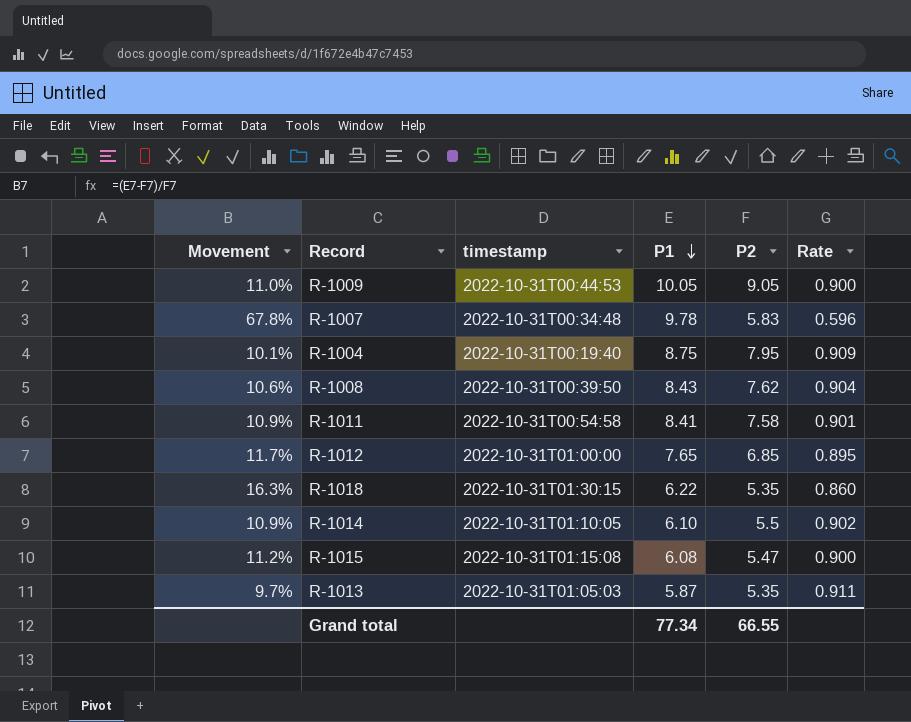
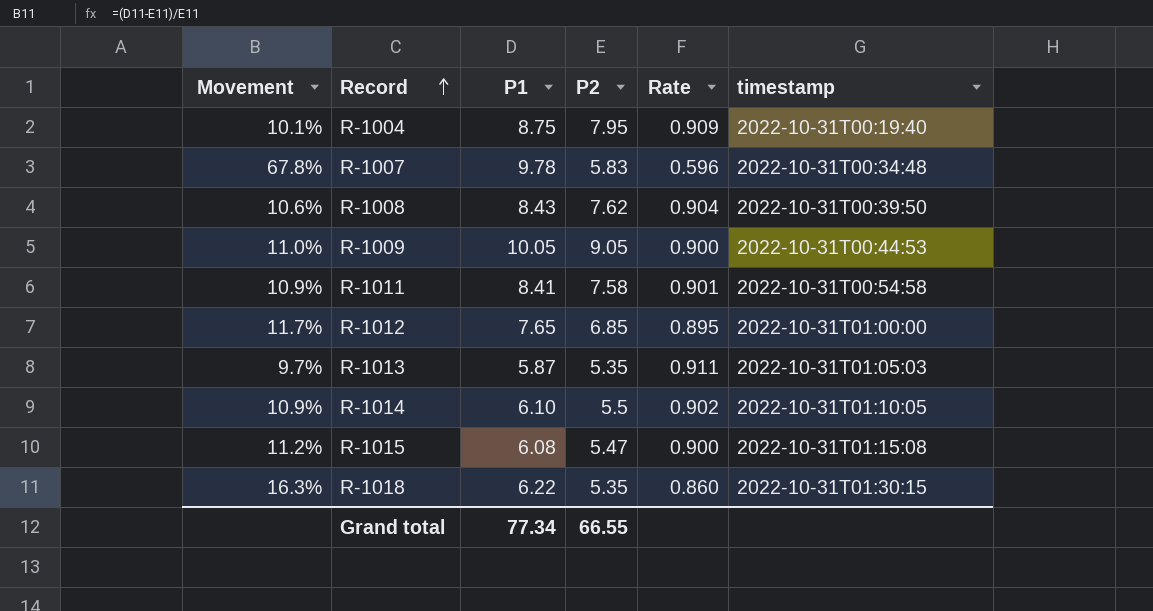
row order: P1 descending -> Record ascending
column timestamp | position: 3 -> 6

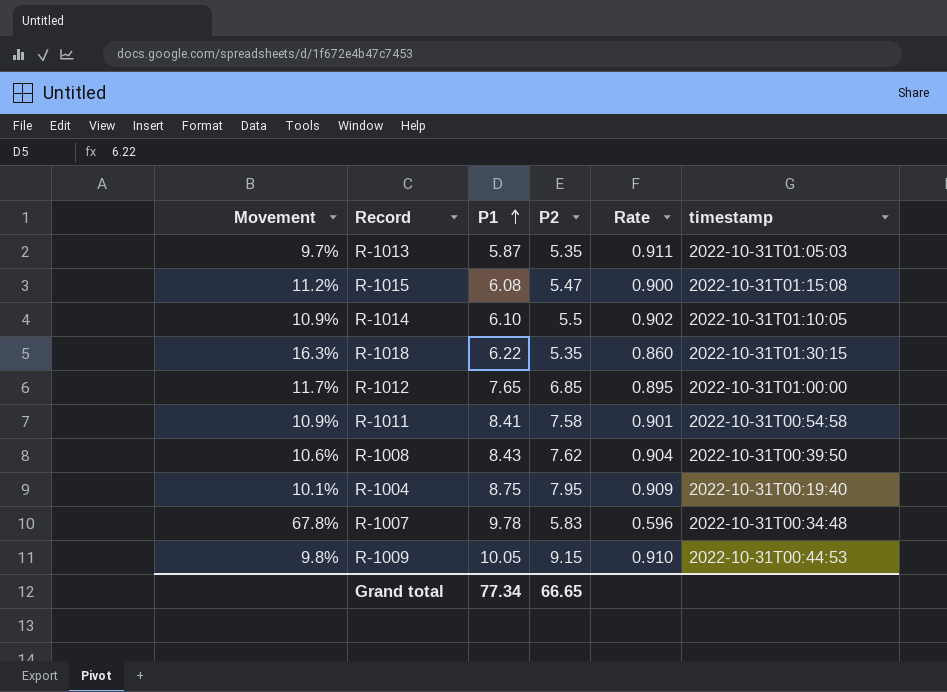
row order: Record ascending -> P1 ascending
R-1009 | Movement: 11.0% -> 9.8%
R-1009 | P2: 9.05 -> 9.15
R-1009 | Rate: 0.900 -> 0.910
Grand total | P2: 66.55 -> 66.65

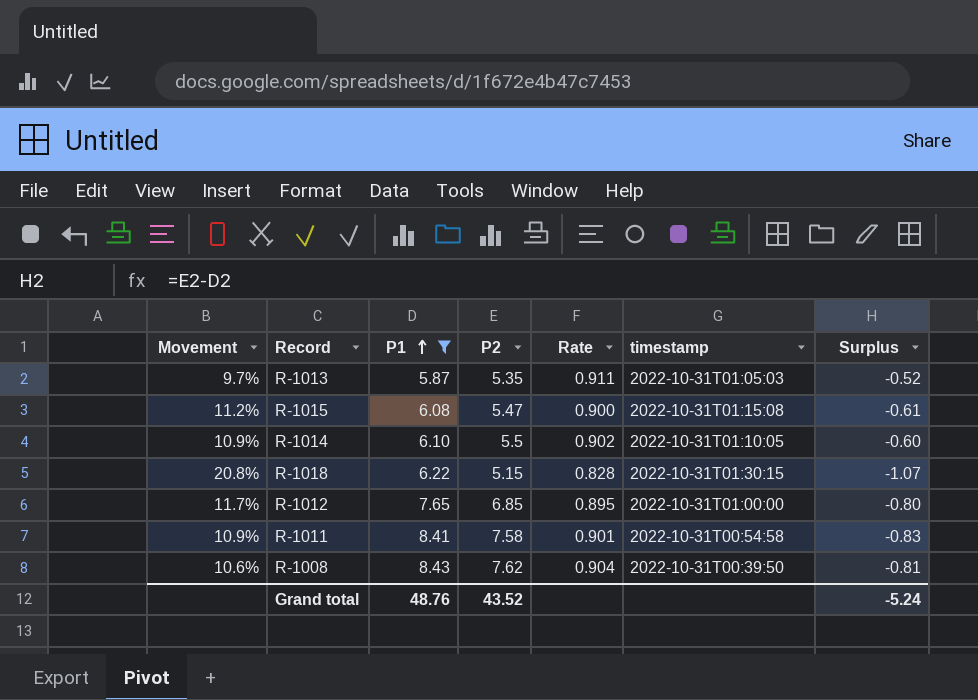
filter: none -> P1 <= 8.43
column Surplus | formula: none -> [P2] - [P1]
R-1018 | Movement: 16.3% -> 20.8%
R-1018 | P2: 5.35 -> 5.15
R-1018 | Rate: 0.860 -> 0.828
Grand total | P1: 77.34 -> 48.76
Grand total | P2: 66.65 -> 43.52

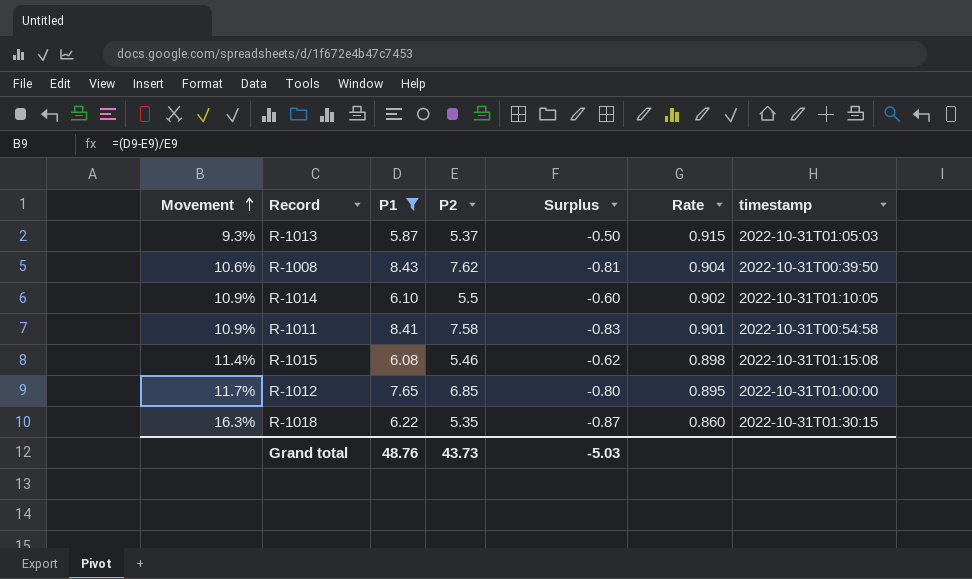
row order: P1 ascending -> Movement ascending
column Surplus | position: 7 -> 5
R-1013 | Movement: 9.7% -> 9.3%
R-1013 | P2: 5.35 -> 5.37
R-1013 | Surplus: -0.52 -> -0.50
R-1013 | Rate: 0.911 -> 0.915
R-1015 | Movement: 11.2% -> 11.4%
R-1015 | P2: 5.47 -> 5.46
R-1015 | Surplus: -0.61 -> -0.62
R-1015 | Rate: 0.900 -> 0.898
R-1018 | Movement: 20.8% -> 16.3%
R-1018 | P2: 5.15 -> 5.35
R-1018 | Surplus: -1.07 -> -0.87
R-1018 | Rate: 0.828 -> 0.860
Grand total | P2: 43.52 -> 43.73
Grand total | Surplus: -5.24 -> -5.03

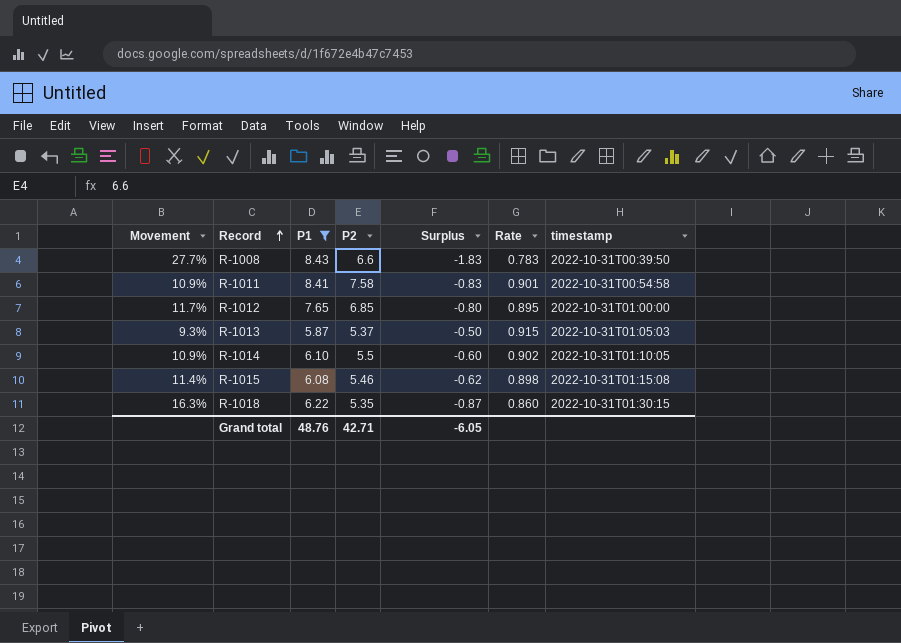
row order: Movement ascending -> Record ascending
R-1008 | Movement: 10.6% -> 27.7%
R-1008 | P2: 7.62 -> 6.6
R-1008 | Surplus: -0.81 -> -1.83
R-1008 | Rate: 0.904 -> 0.783
Grand total | P2: 43.73 -> 42.71
Grand total | Surplus: -5.03 -> -6.05

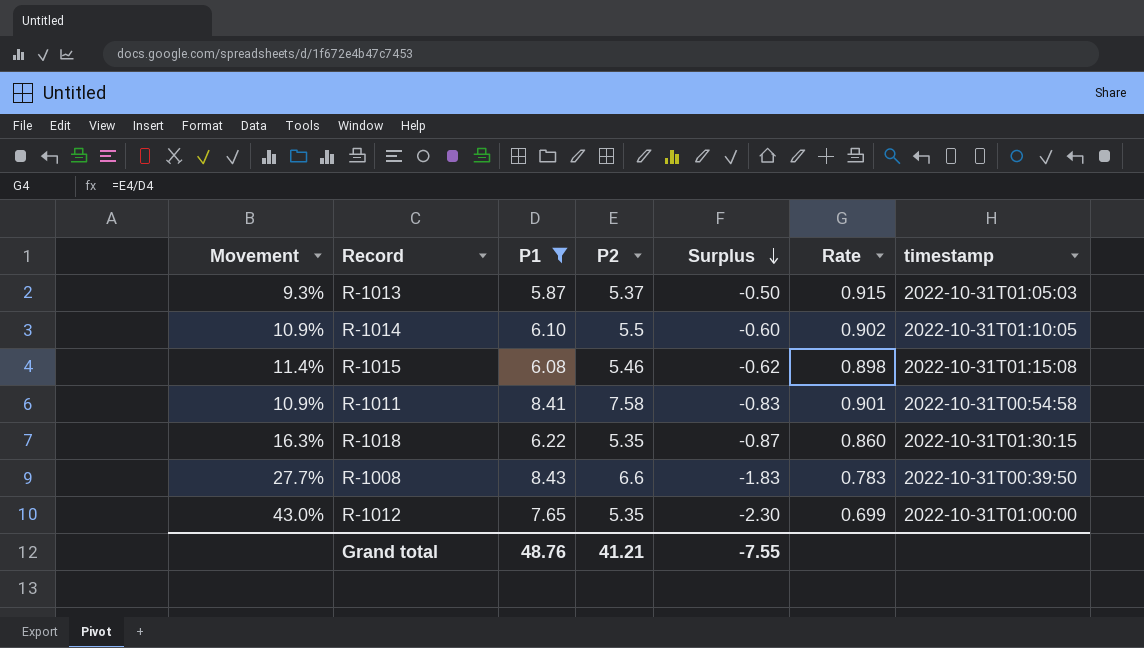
row order: Record ascending -> Surplus descending
R-1012 | Movement: 11.7% -> 43.0%
R-1012 | P2: 6.85 -> 5.35
R-1012 | Surplus: -0.80 -> -2.30
R-1012 | Rate: 0.895 -> 0.699
Grand total | P2: 42.71 -> 41.21
Grand total | Surplus: -6.05 -> -7.55

